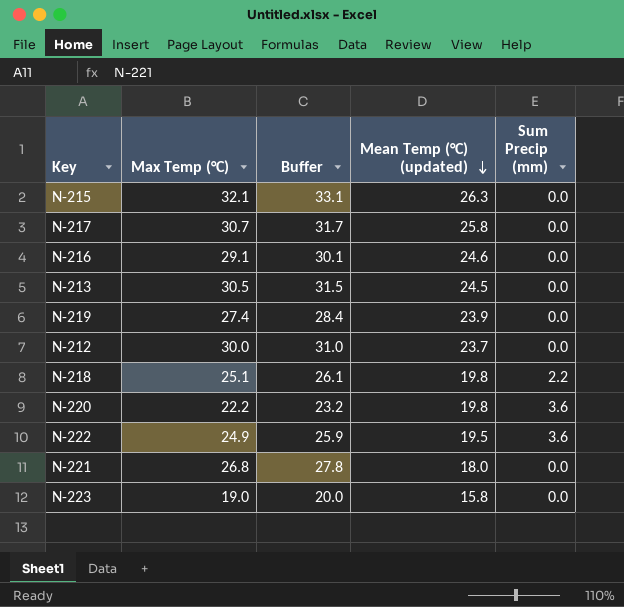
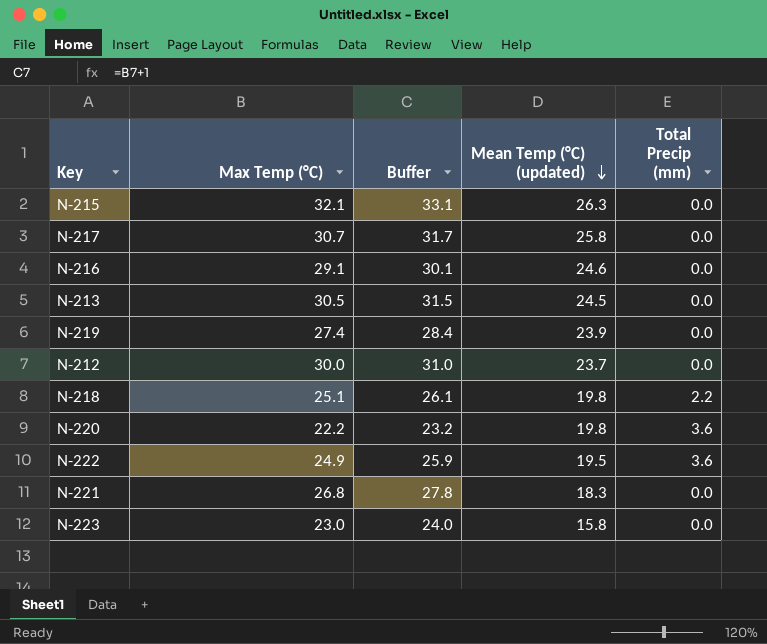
column name: Sum Precip (mm) -> Total Precip (mm)
N-221 | Mean Temp (°C) (updated): 18.0 -> 18.3
N-223 | Max Temp (°C): 19.0 -> 23.0
N-223 | Buffer: 20.0 -> 24.0

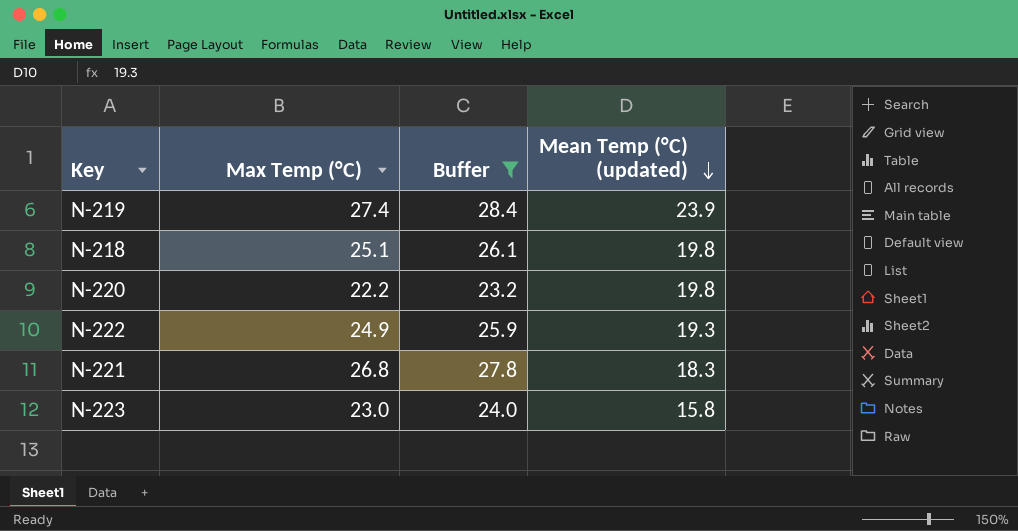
filter: none -> Buffer <= 28.4
column Total Precip (mm) | position: 5 -> none
N-222 | Mean Temp (°C) (updated): 19.5 -> 19.3

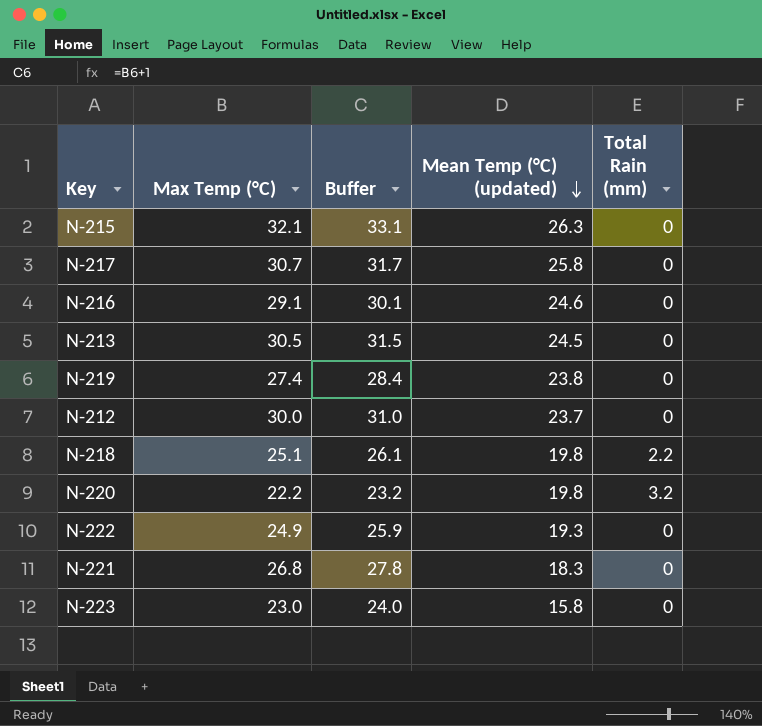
filter: Buffer <= 28.4 -> none
column Total Rain (mm) | position: none -> 5
N-219 | Mean Temp (°C) (updated): 23.9 -> 23.8

